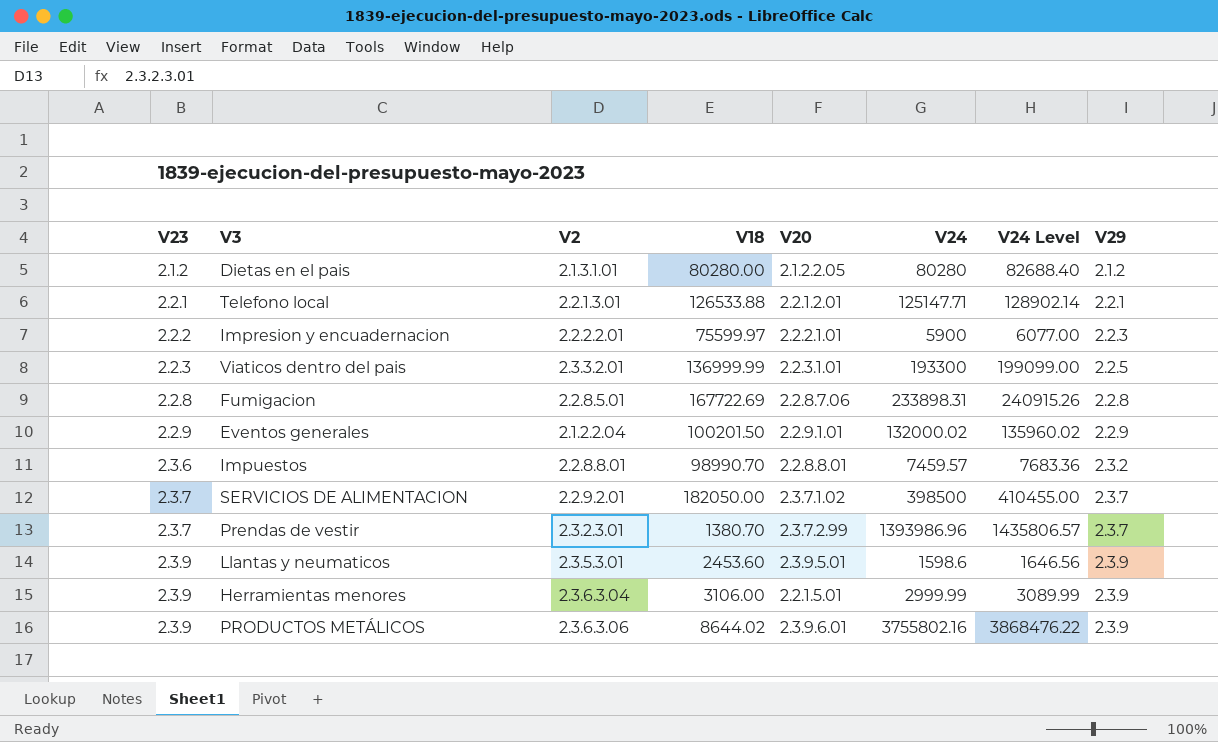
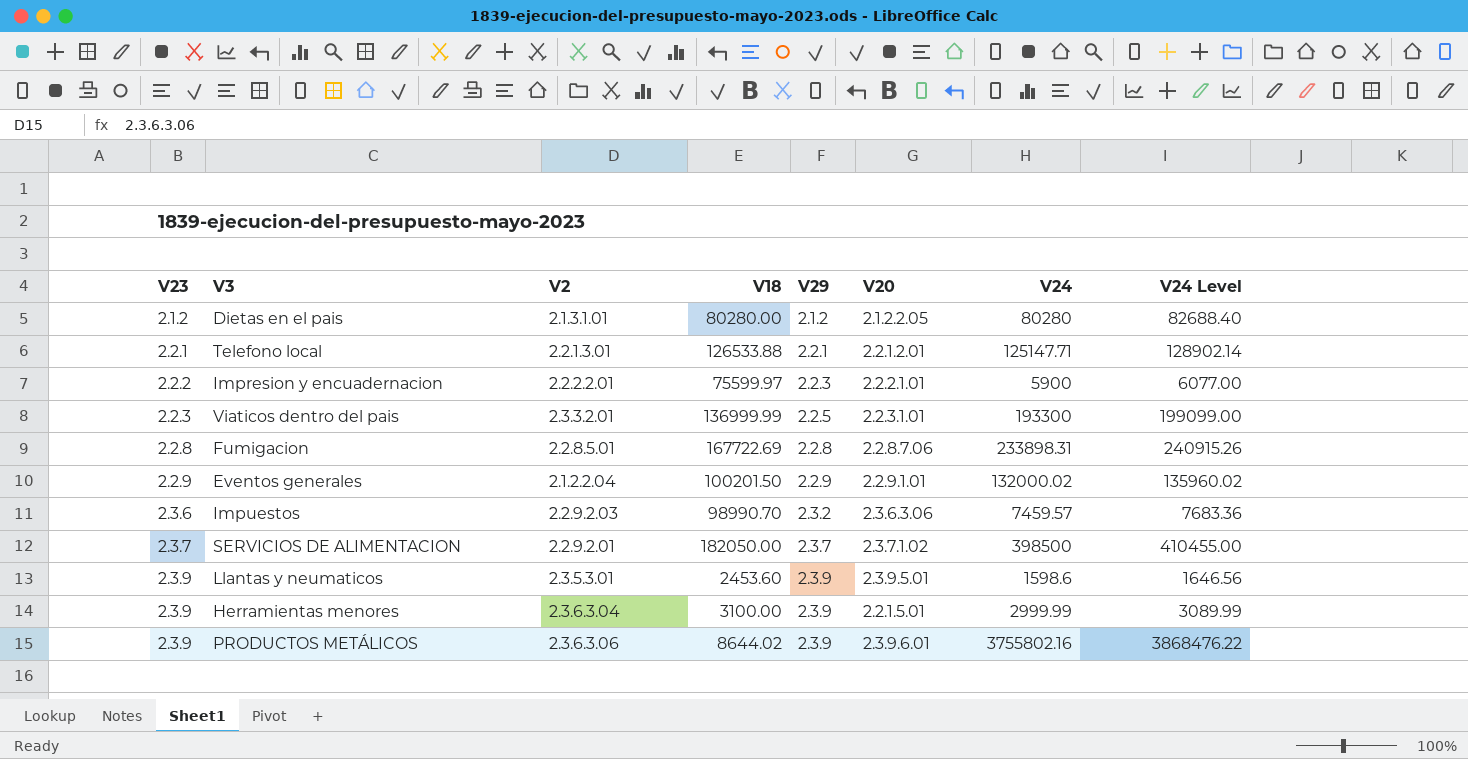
column V29 | position: 8 -> 5
row Prendas de vestir: 2.3.7 | 2.3.2.3.01 | 1380.70 | 2.3.7.2.99 | 1393986.96 | 1435806.57 | 2.3.7 -> none
Impuestos | V2: 2.2.8.8.01 -> 2.2.9.2.03
Impuestos | V20: 2.2.8.8.01 -> 2.3.6.3.06
Herramientas menores | V18: 3106.00 -> 3100.00

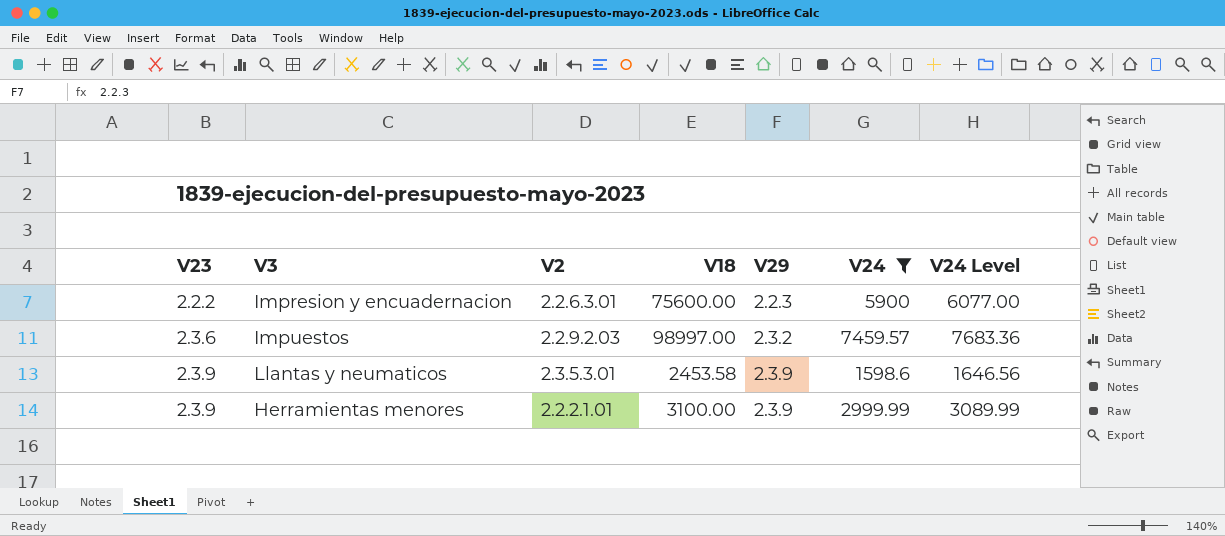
filter: none -> V24 <= 7459.57
column V20 | position: 6 -> none
Impresion y encuadernacion | V2: 2.2.2.2.01 -> 2.2.6.3.01
Impresion y encuadernacion | V18: 75599.97 -> 75600.00
Impuestos | V18: 98990.70 -> 98997.00
Llantas y neumaticos | V18: 2453.60 -> 2453.58
Herramientas menores | V2: 2.3.6.3.04 -> 2.2.2.1.01

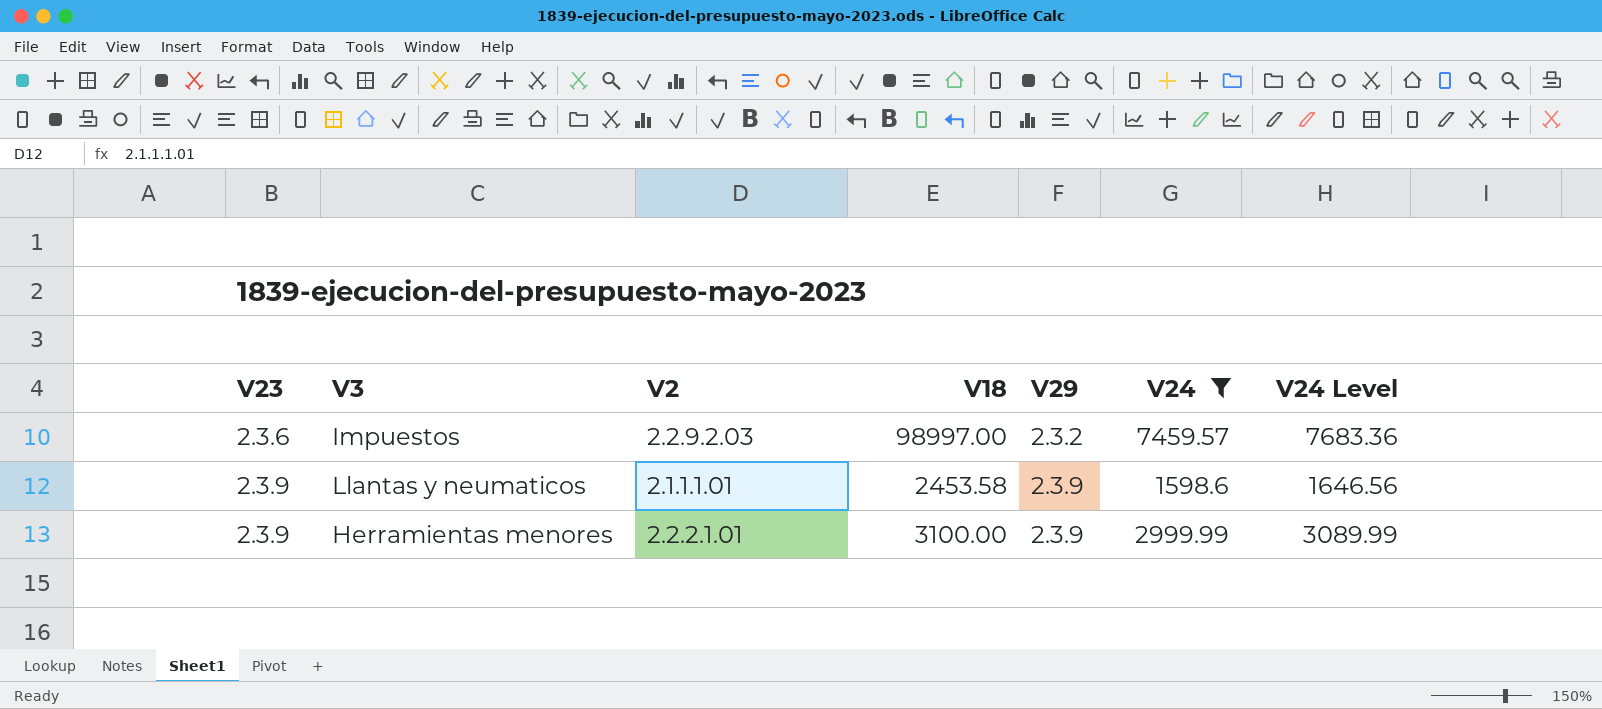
row Impresion y encuadernacion: 2.2.2 | 2.2.6.3.01 | 75600.00 | 2.2.3 | 5900 | 6077.00 -> none
Llantas y neumaticos | V2: 2.3.5.3.01 -> 2.1.1.1.01

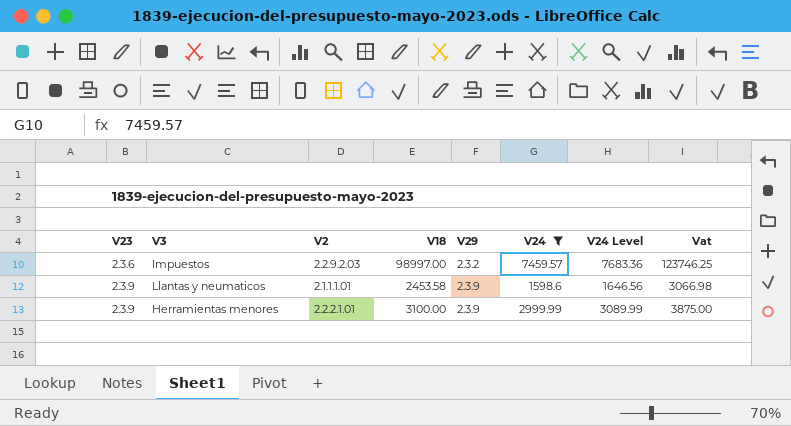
column Vat | formula: none -> [V18] * 1.25

